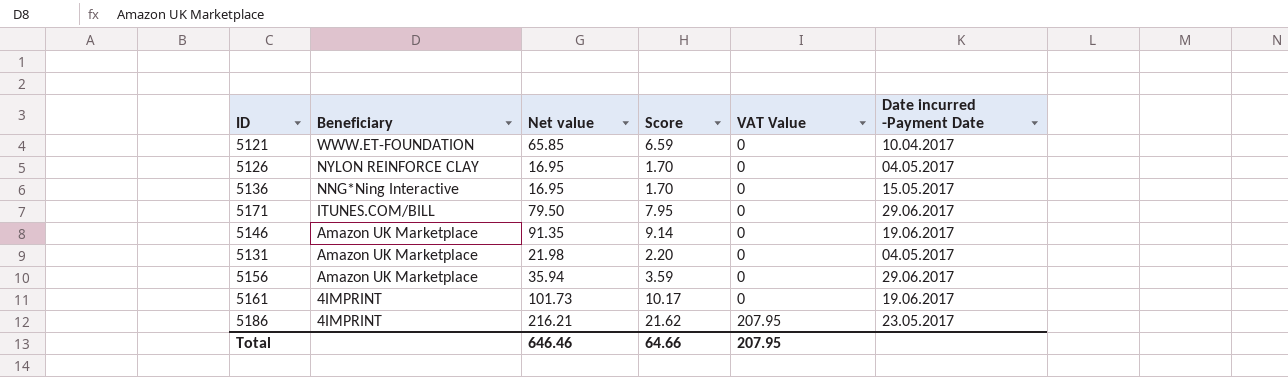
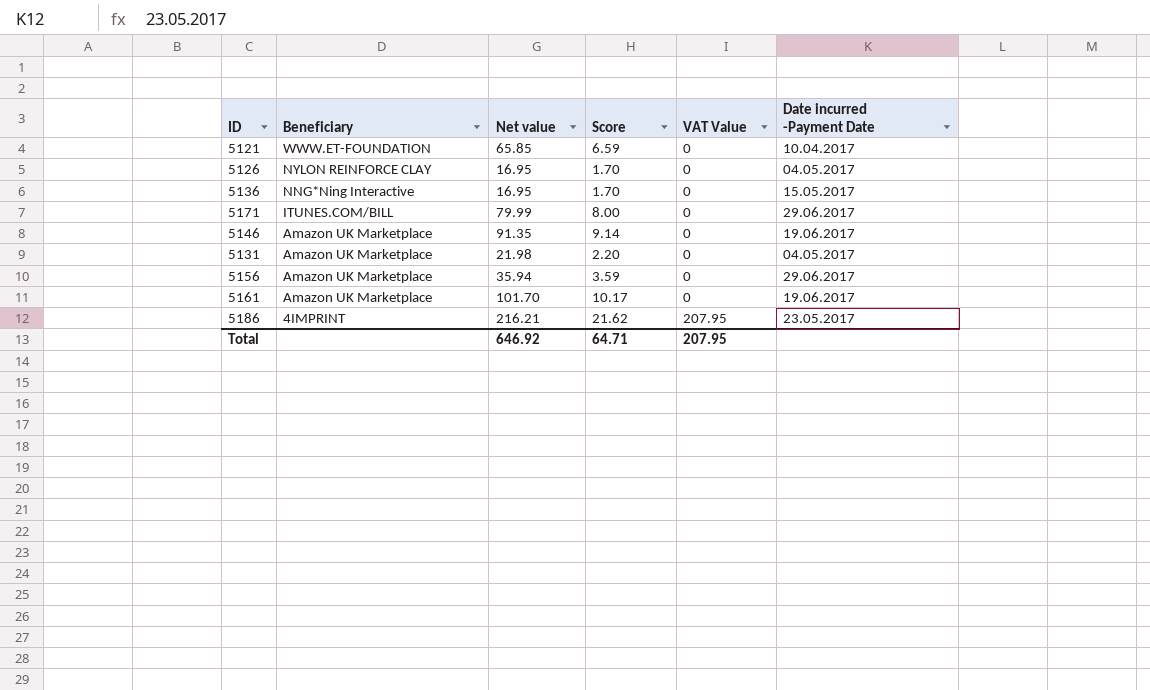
5171 | Net value: 79.50 -> 79.99
5171 | Score: 7.95 -> 8.00
5161 | Beneficiary: 4IMPRINT -> Amazon UK Marketplace
5161 | Net value: 101.73 -> 101.70
Total | Net value: 646.46 -> 646.92
Total | Score: 64.66 -> 64.71

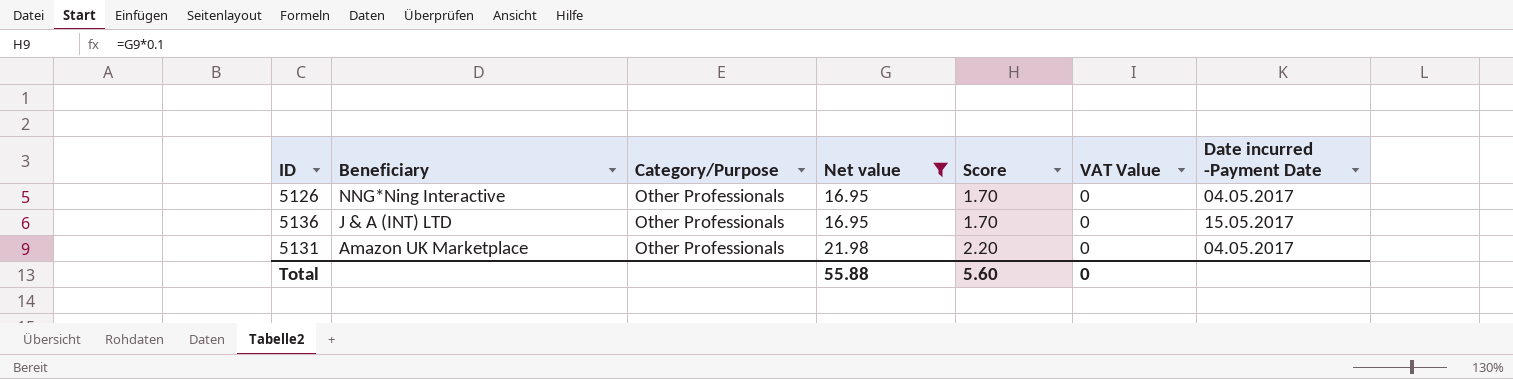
filter: none -> Net value <= 21.98
column Category/Purpose | position: none -> 3
5126 | Beneficiary: NYLON REINFORCE CLAY -> NNG*Ning Interactive
5136 | Beneficiary: NNG*Ning Interactive -> J & A (INT) LTD
Total | Net value: 646.92 -> 55.88
Total | Score: 64.71 -> 5.60
Total | VAT Value: 207.95 -> 0

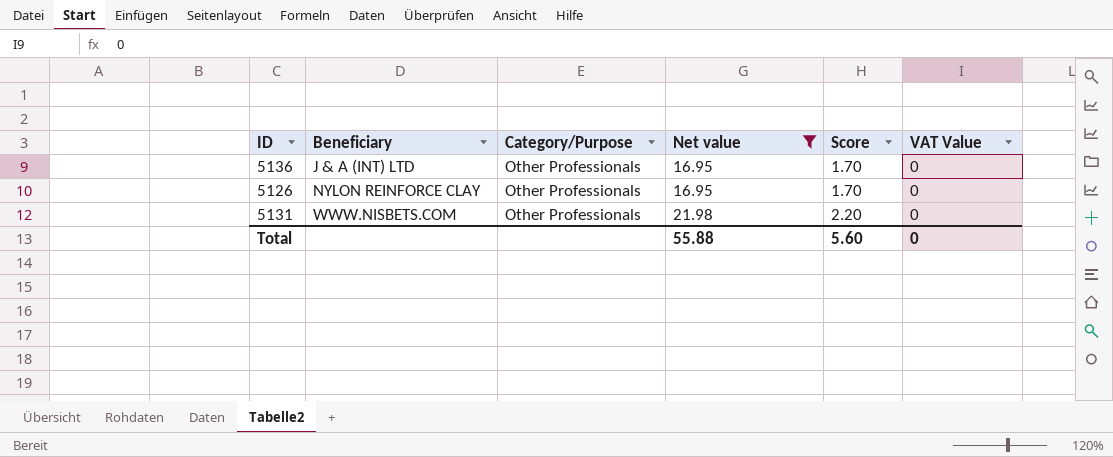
row order: Beneficiary descending -> Beneficiary ascending
column Date incurred -Payment Date | position: 7 -> none
5126 | Beneficiary: NNG*Ning Interactive -> NYLON REINFORCE CLAY
5131 | Beneficiary: Amazon UK Marketplace -> WWW.NISBETS.COM

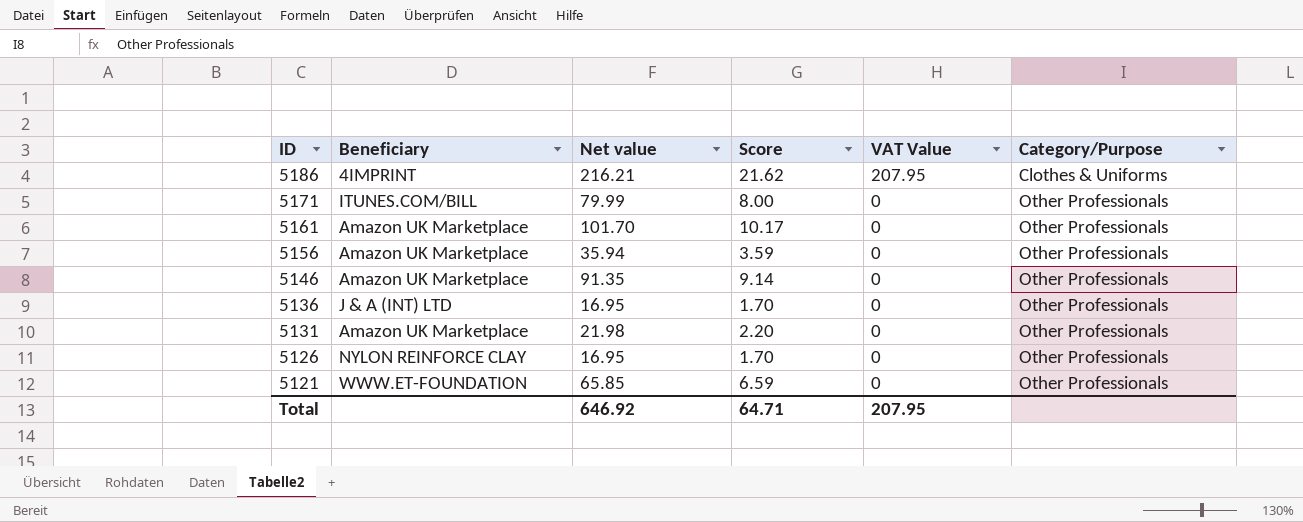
filter: Net value <= 21.98 -> none
row order: Beneficiary ascending -> ID descending
column Category/Purpose | position: 3 -> 6
5131 | Beneficiary: WWW.NISBETS.COM -> Amazon UK Marketplace
Total | Net value: 55.88 -> 646.92
Total | Score: 5.60 -> 64.71
Total | VAT Value: 0 -> 207.95

